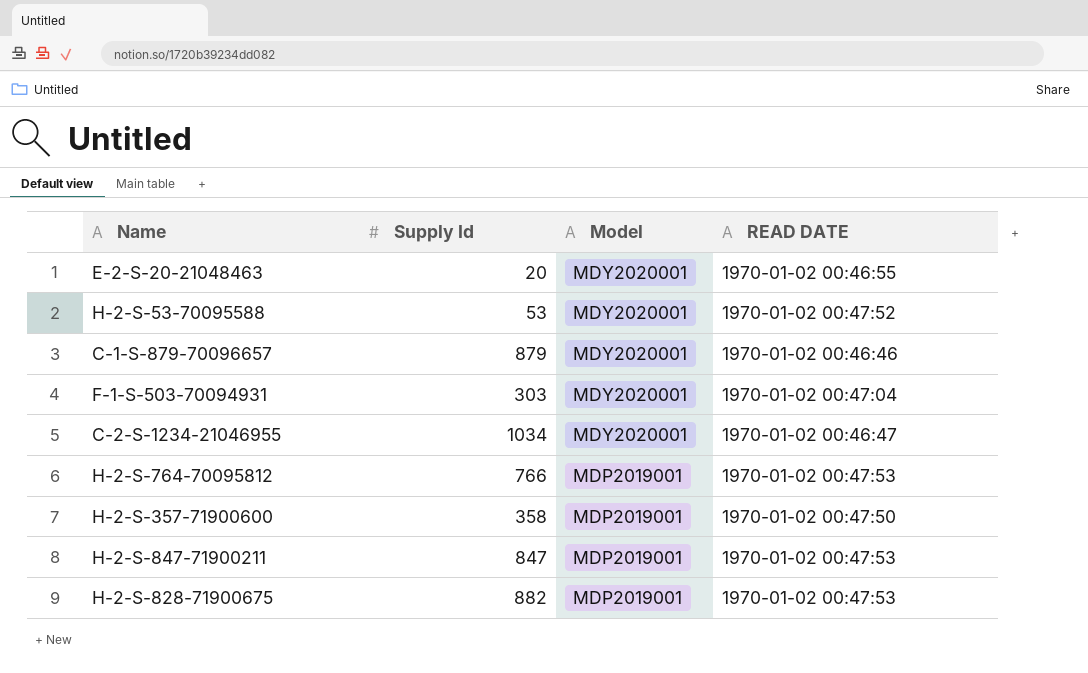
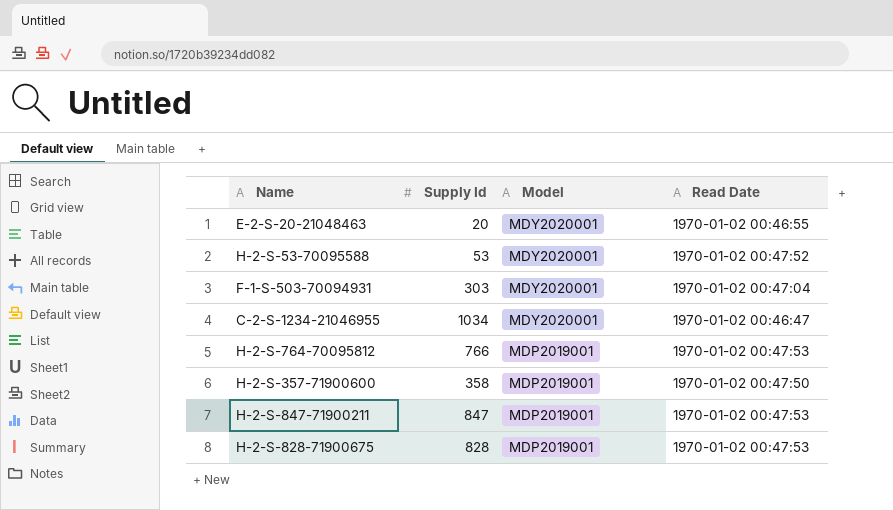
column name: READ DATE -> Read Date
row C-1-S-879-70096657: 879 | MDY2020001 | 1970-01-02 00:46:46 -> none
H-2-S-828-71900675 | Supply Id: 882 -> 828

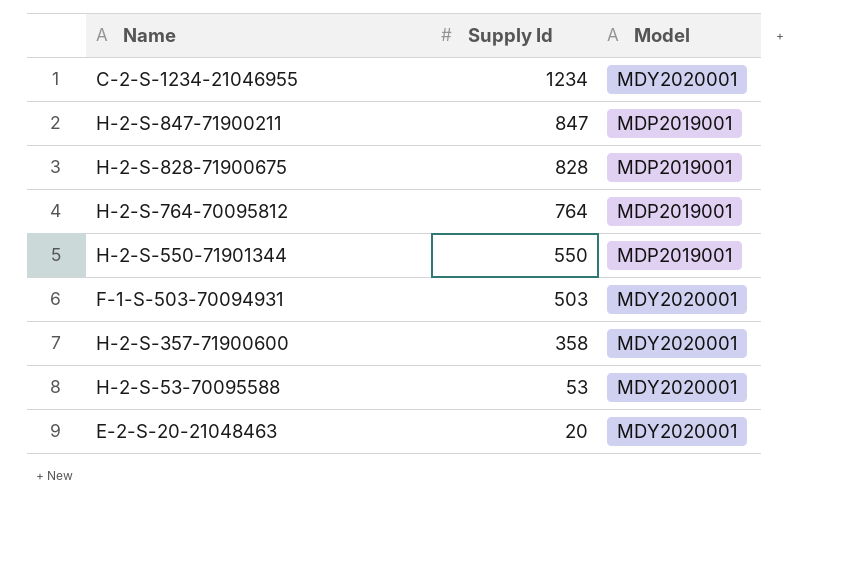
row order: Model descending -> Supply Id descending
column Read Date | position: 4 -> none
C-2-S-1234-21046955 | Supply Id: 1034 -> 1234
H-2-S-764-70095812 | Supply Id: 766 -> 764
row H-2-S-550-71901344: none -> 550 | MDP2019001
F-1-S-503-70094931 | Supply Id: 303 -> 503
H-2-S-357-71900600 | Model: MDP2019001 -> MDY2020001

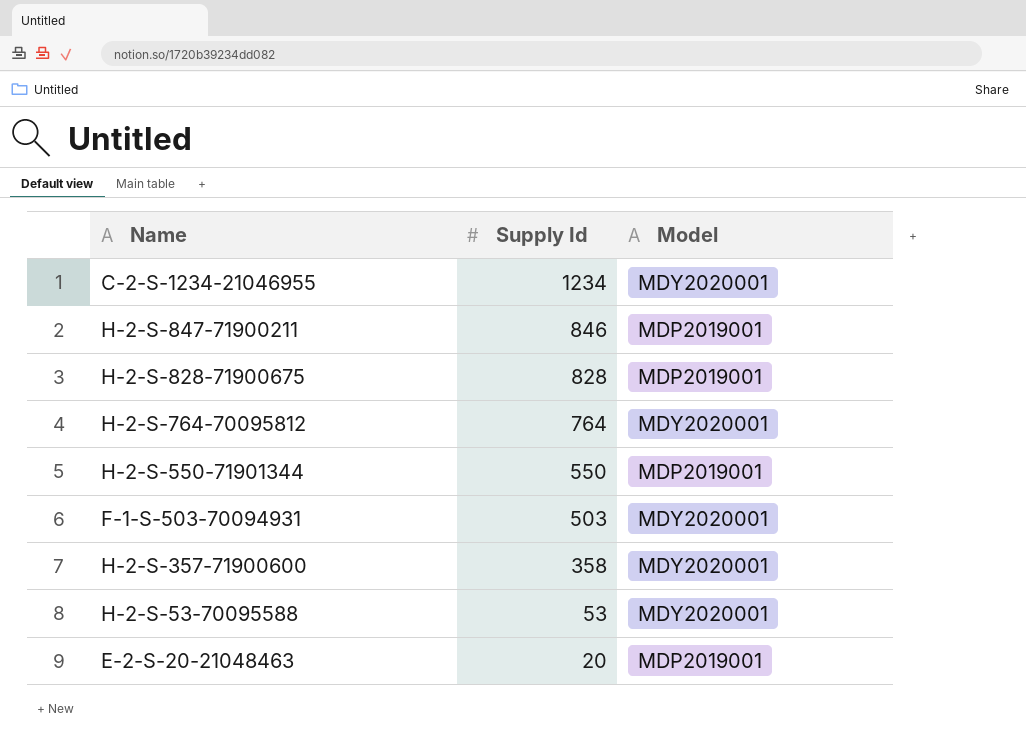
H-2-S-847-71900211 | Supply Id: 847 -> 846
H-2-S-764-70095812 | Model: MDP2019001 -> MDY2020001
E-2-S-20-21048463 | Model: MDY2020001 -> MDP2019001

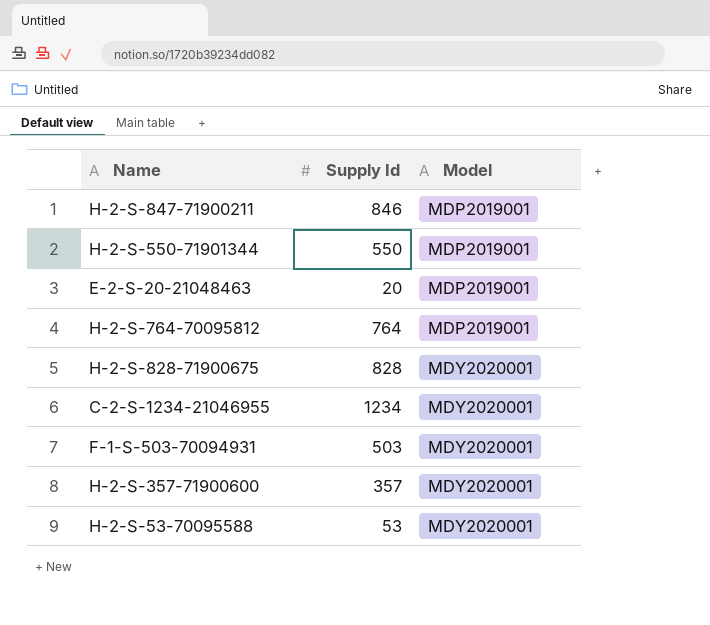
row order: Supply Id descending -> Model ascending
H-2-S-764-70095812 | Model: MDY2020001 -> MDP2019001
H-2-S-828-71900675 | Model: MDP2019001 -> MDY2020001
H-2-S-357-71900600 | Supply Id: 358 -> 357

